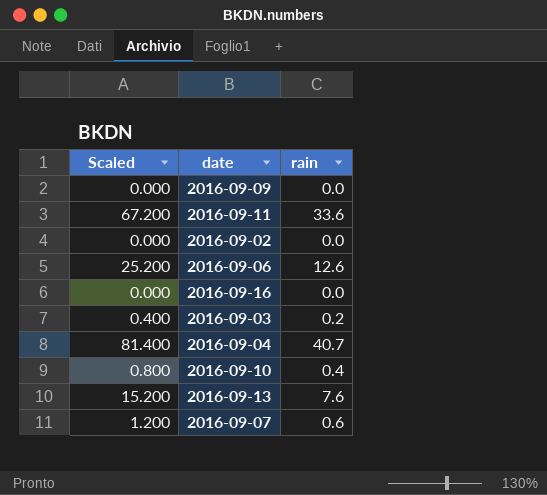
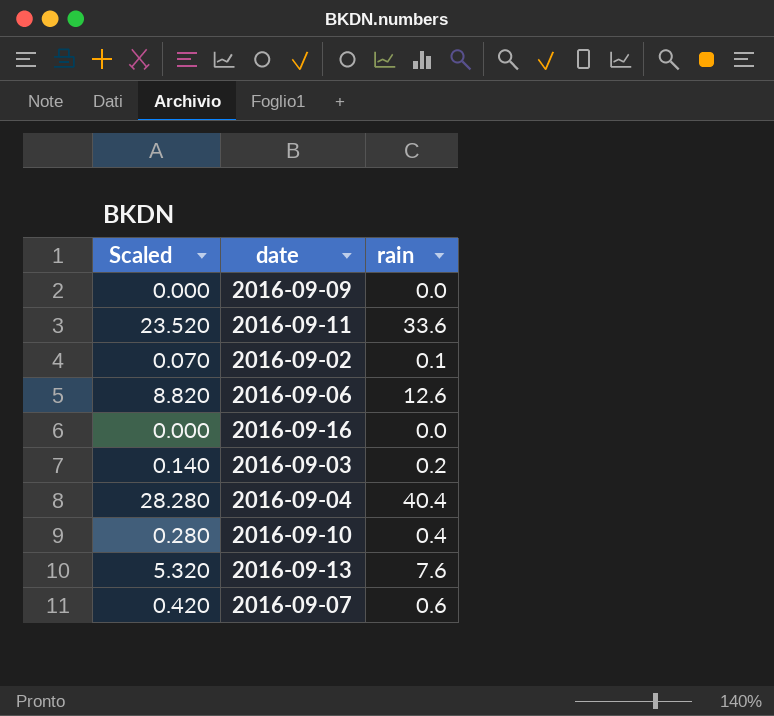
column Scaled | formula: [rain] * 2 -> [rain] * 0.7
2016-09-02 | rain: 0.0 -> 0.1
2016-09-04 | rain: 40.7 -> 40.4

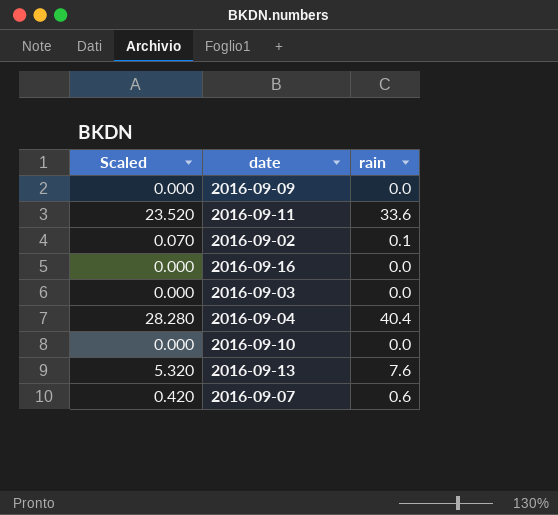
row 2016-09-06: 8.820 | 12.6 -> none
2016-09-03 | Scaled: 0.140 -> 0.000
2016-09-03 | rain: 0.2 -> 0.0
2016-09-10 | Scaled: 0.280 -> 0.000
2016-09-10 | rain: 0.4 -> 0.0

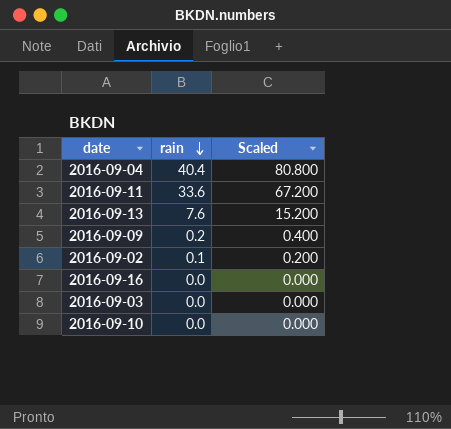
row order: none -> rain descending
column Scaled | formula: [rain] * 0.7 -> [rain] * 2
column Scaled | position: 1 -> 3
row 2016-09-07: 0.420 | 0.6 -> none
2016-09-09 | rain: 0.0 -> 0.2

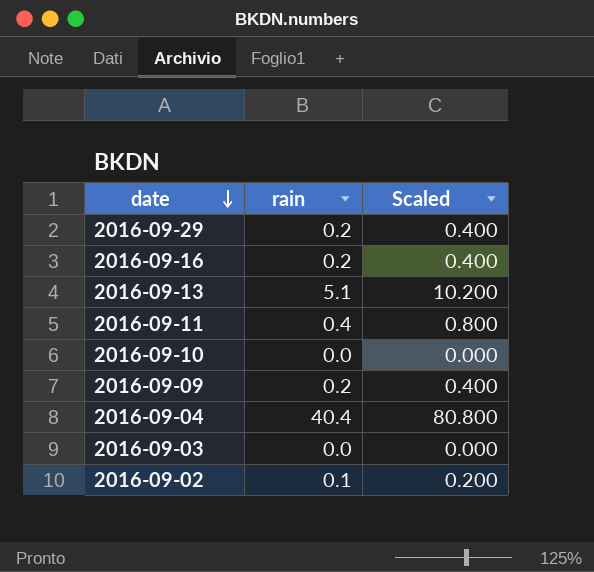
row order: rain descending -> date descending
row 2016-09-29: none -> 0.2 | 0.400
2016-09-16 | rain: 0.0 -> 0.2
2016-09-16 | Scaled: 0.000 -> 0.400
2016-09-13 | rain: 7.6 -> 5.1
2016-09-13 | Scaled: 15.200 -> 10.200
2016-09-11 | rain: 33.6 -> 0.4
2016-09-11 | Scaled: 67.200 -> 0.800

